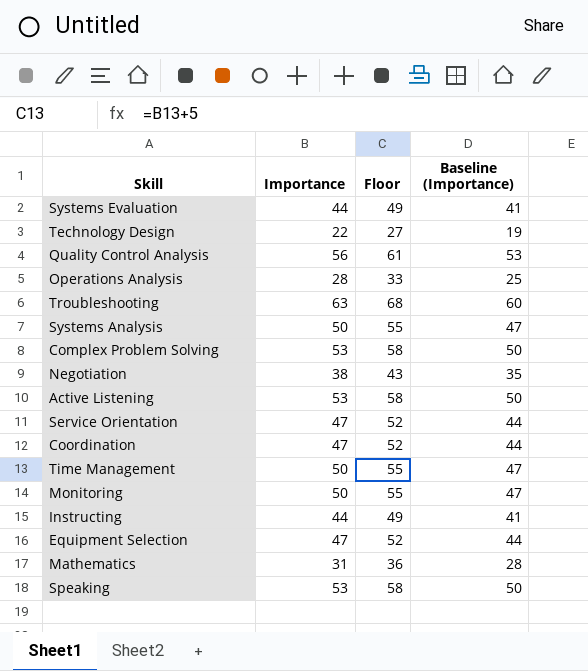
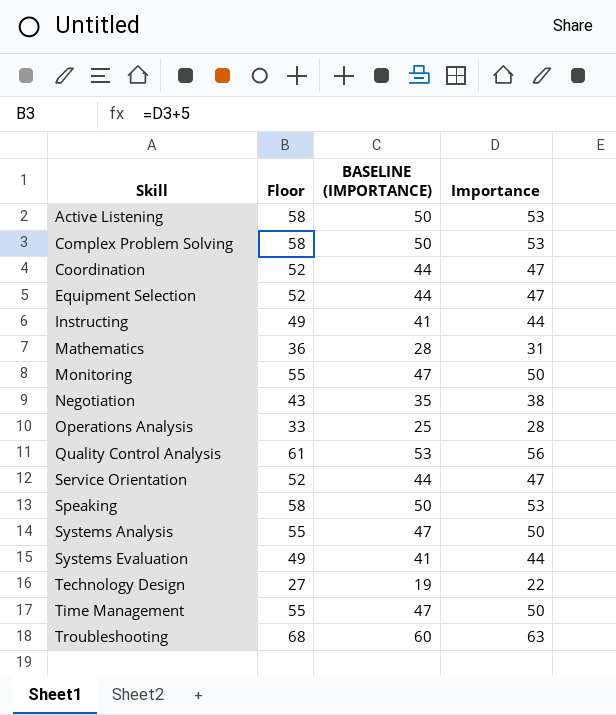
row order: none -> Skill ascending
column name: Baseline (Importance) -> BASELINE (IMPORTANCE)
column Importance | position: 2 -> 4

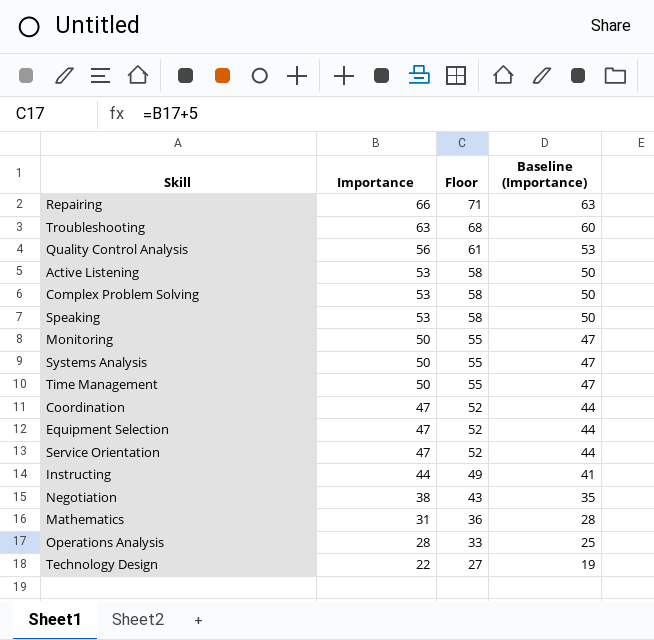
row order: Skill ascending -> Importance descending
column Importance | position: 4 -> 2
column name: BASELINE (IMPORTANCE) -> Baseline (Importance)
row Systems Evaluation: 49 | 41 | 44 -> none
row Repairing: none -> 66 | 71 | 63

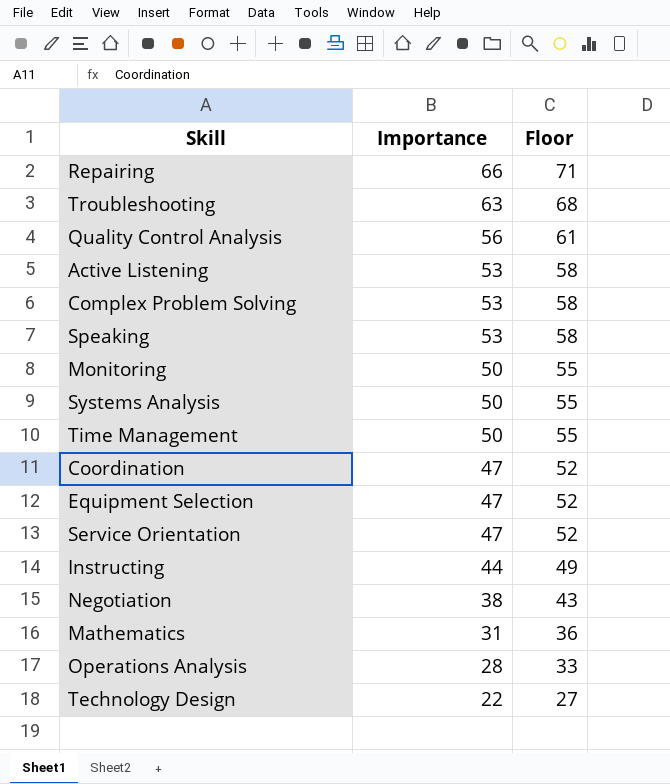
column Baseline (Importance) | formula: [Importance] - 3 -> none

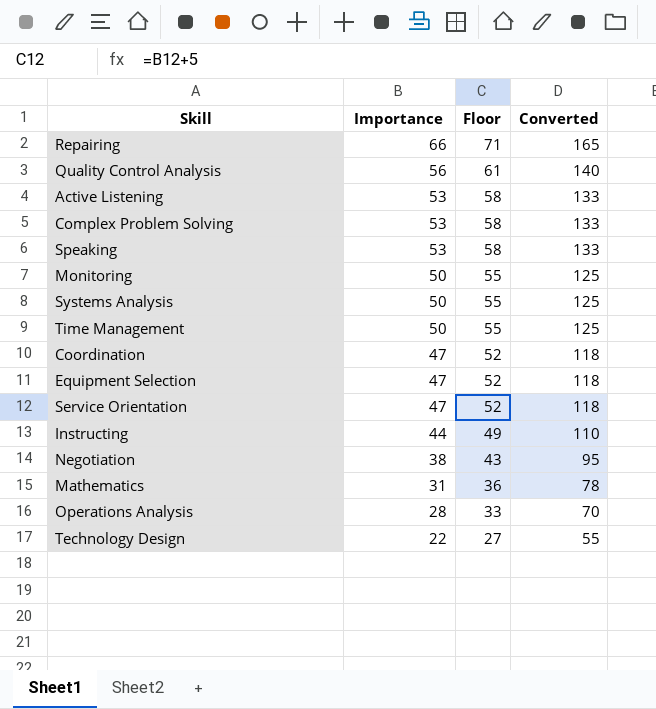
column Converted | formula: none -> [Importance] * 2.5
row Troubleshooting: 63 | 68 -> none

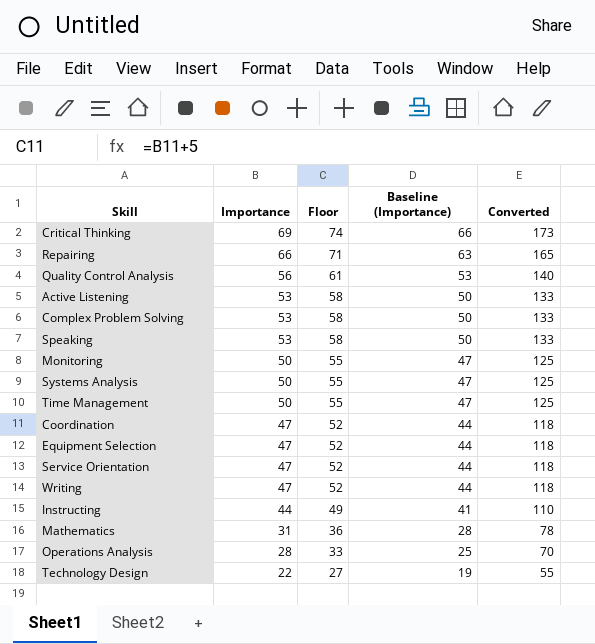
column Baseline (Importance) | formula: none -> [Importance] - 3
row Negotiation: 38 | 43 | 95 -> none
row Critical Thinking: none -> 69 | 74 | 66 | 173
row Writing: none -> 47 | 52 | 44 | 118

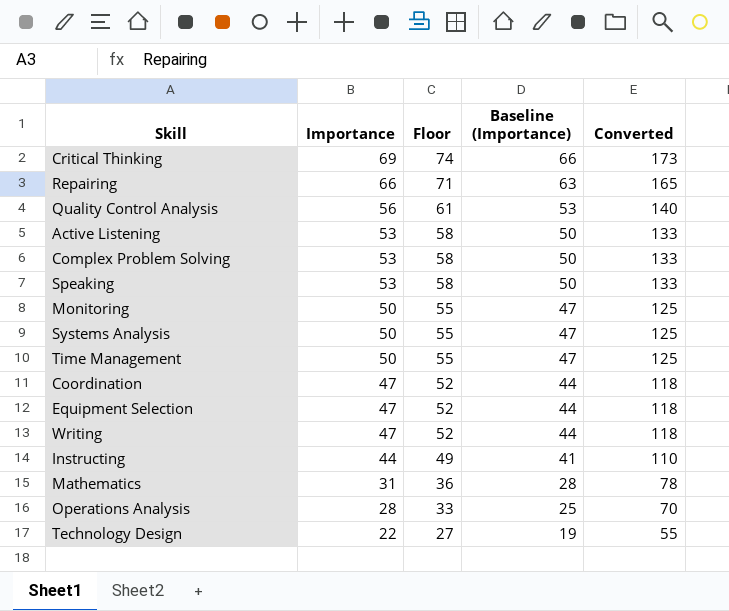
row Service Orientation: 47 | 52 | 44 | 118 -> none

